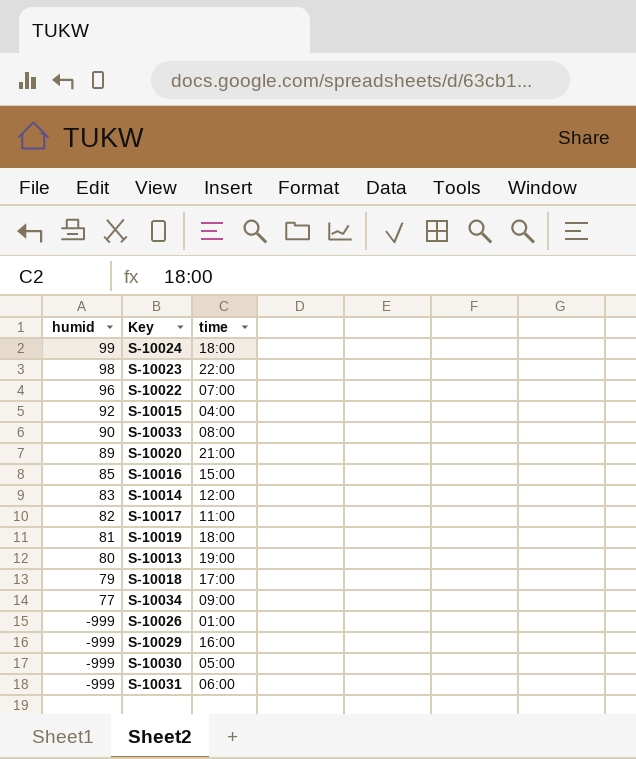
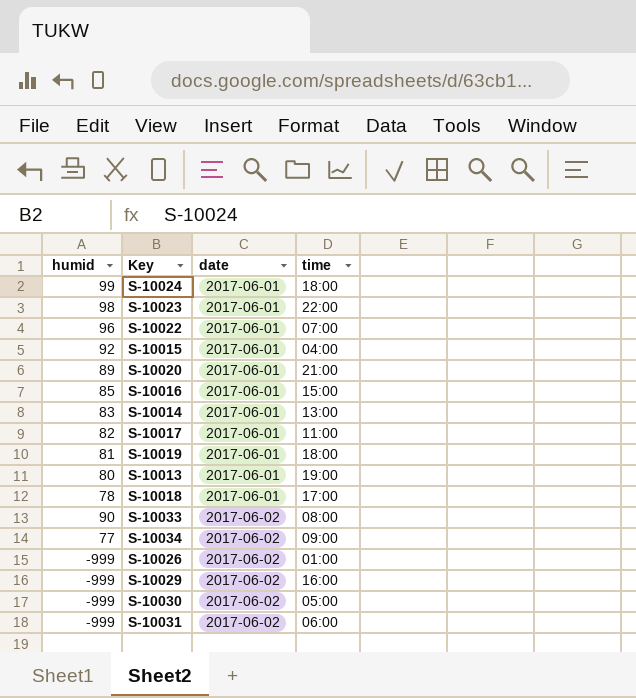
row order: humid descending -> date ascending
column date | position: none -> 3
S-10014 | time: 12:00 -> 13:00
S-10018 | humid: 79 -> 78

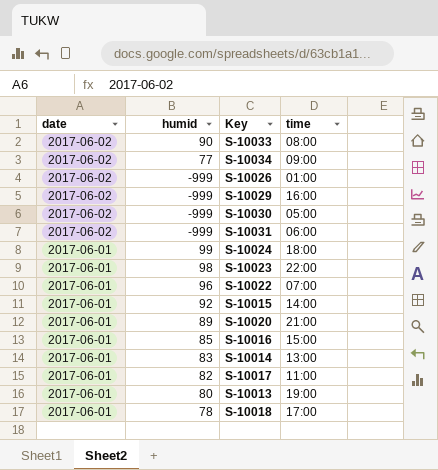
row order: date ascending -> date descending
column date | position: 3 -> 1
row S-10019: 81 | 2017-06-01 | 18:00 -> none
S-10015 | time: 04:00 -> 14:00

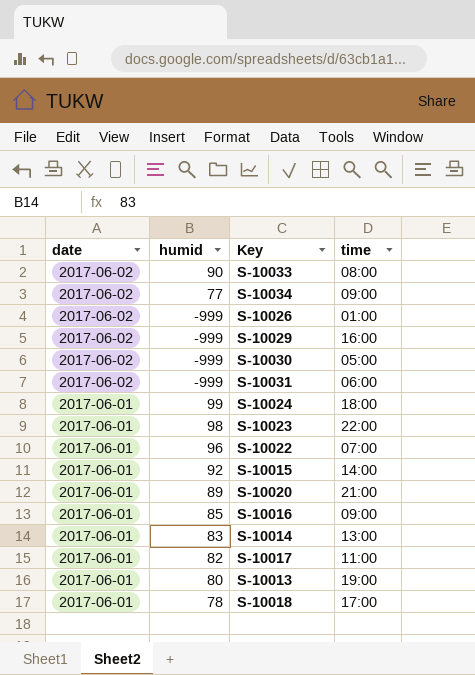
S-10016 | time: 15:00 -> 09:00

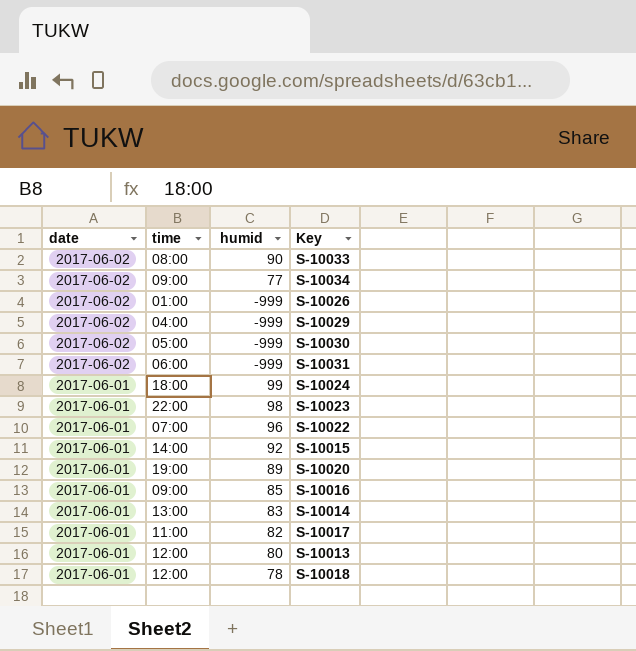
column time | position: 4 -> 2
S-10029 | time: 16:00 -> 04:00
S-10020 | time: 21:00 -> 19:00
S-10013 | time: 19:00 -> 12:00
S-10018 | time: 17:00 -> 12:00

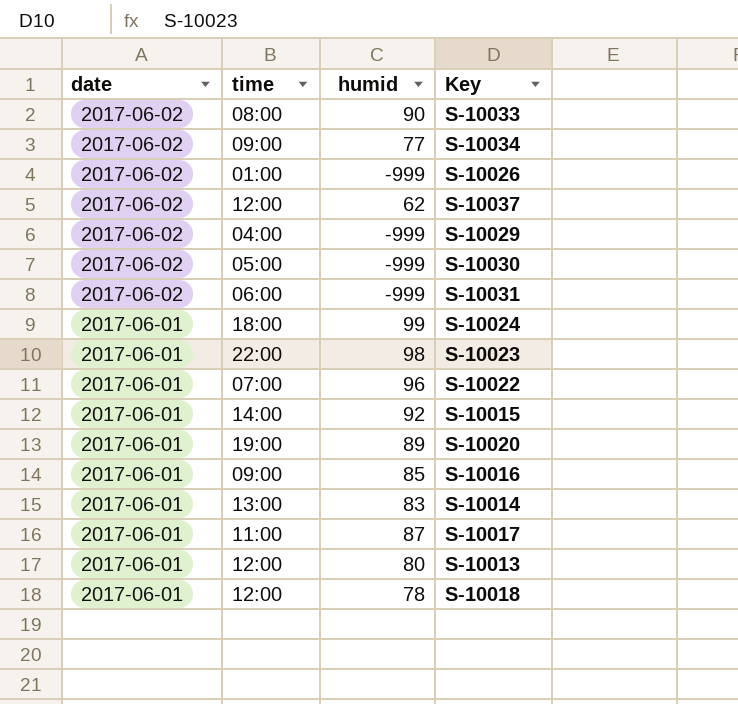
row S-10037: none -> 2017-06-02 | 12:00 | 62
S-10017 | humid: 82 -> 87

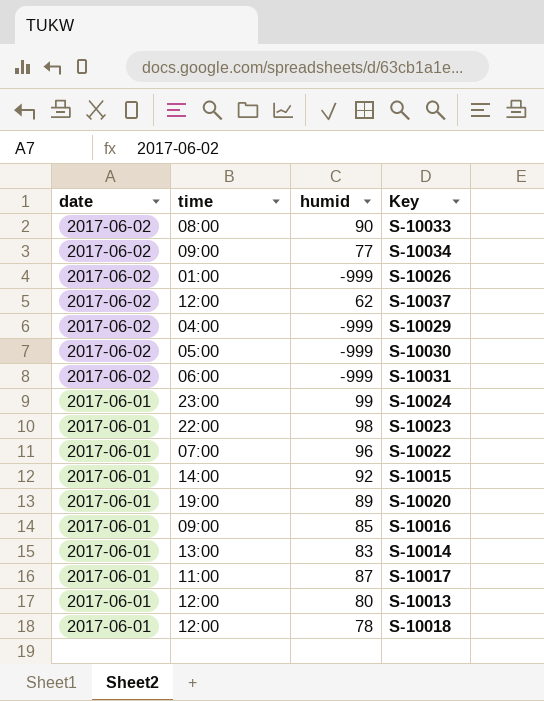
S-10024 | time: 18:00 -> 23:00

